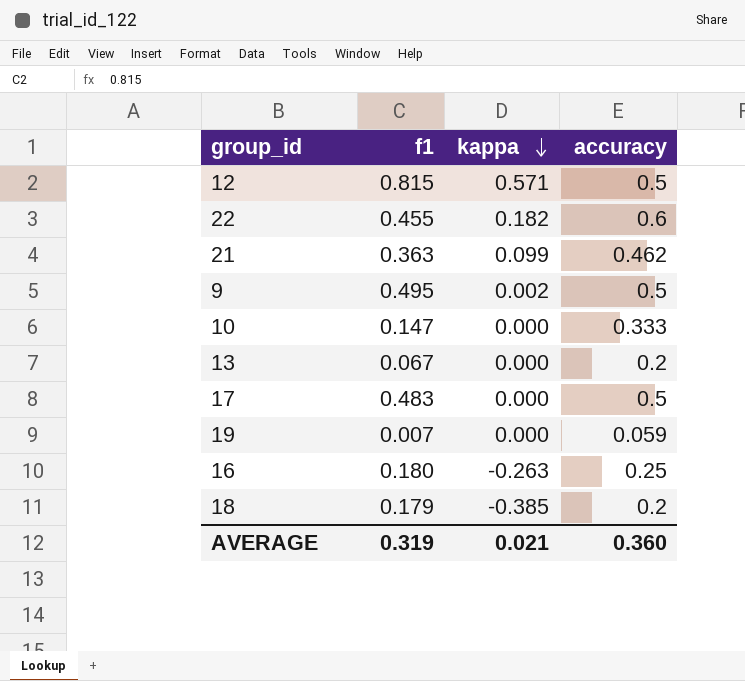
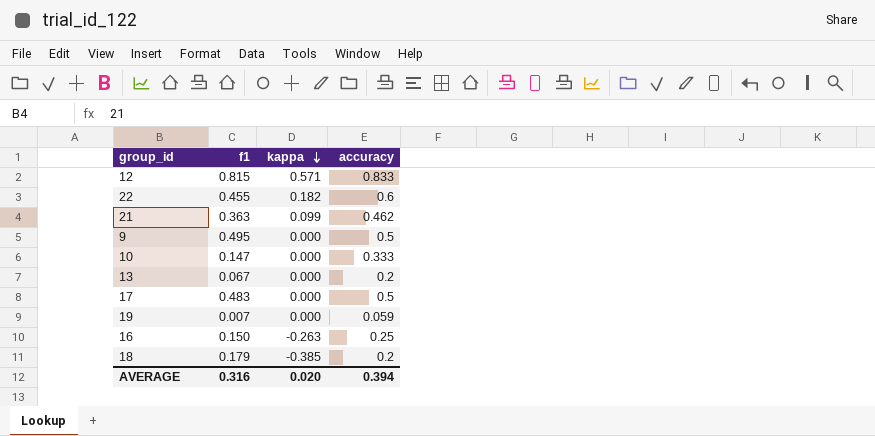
12 | accuracy: 0.5 -> 0.833
9 | kappa: 0.002 -> 0.000
16 | f1: 0.180 -> 0.150
AVERAGE | f1: 0.319 -> 0.316
AVERAGE | kappa: 0.021 -> 0.020
AVERAGE | accuracy: 0.360 -> 0.394

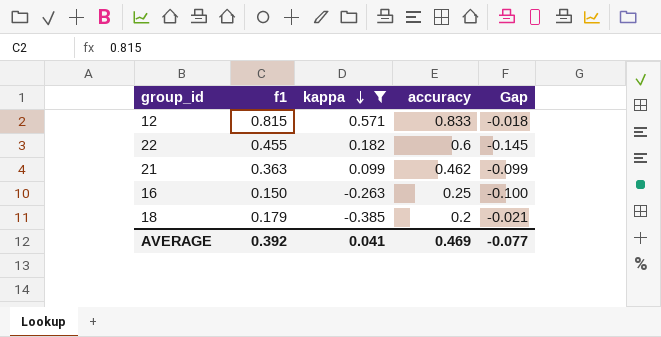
filter: none -> kappa != 0.000
column Gap | formula: none -> [f1] - [accuracy]
AVERAGE | f1: 0.316 -> 0.392
AVERAGE | kappa: 0.020 -> 0.041
AVERAGE | accuracy: 0.394 -> 0.469

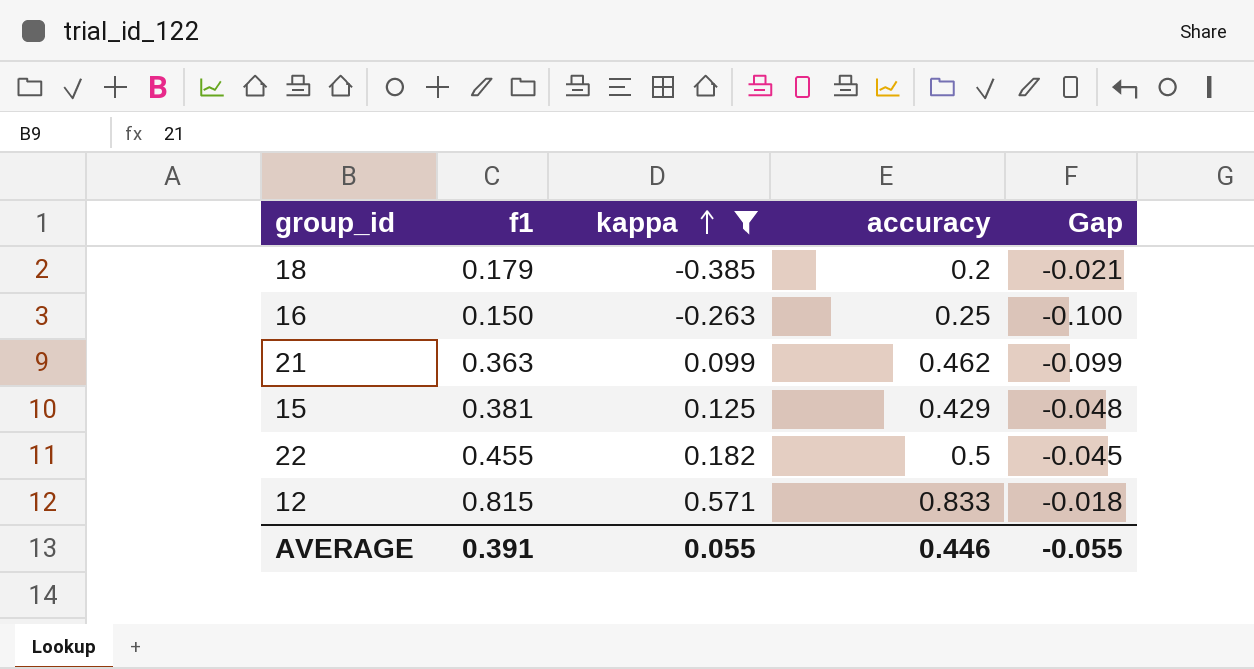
row order: kappa descending -> kappa ascending
row 15: none -> 0.381 | 0.125 | 0.429 | -0.048
22 | accuracy: 0.6 -> 0.5
22 | Gap: -0.145 -> -0.045
AVERAGE | f1: 0.392 -> 0.391
AVERAGE | kappa: 0.041 -> 0.055
AVERAGE | accuracy: 0.469 -> 0.446
AVERAGE | Gap: -0.077 -> -0.055

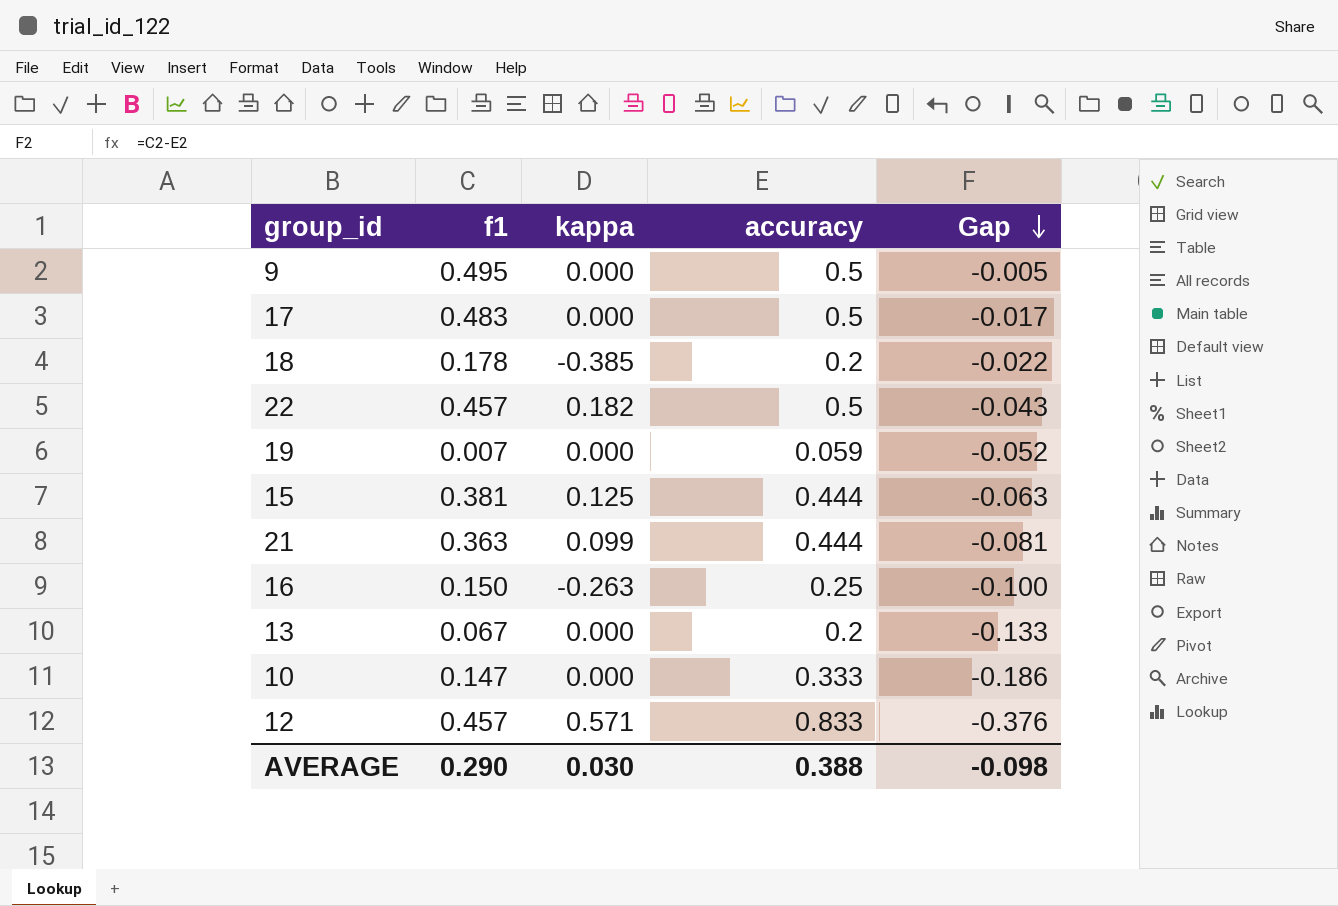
filter: kappa != 0.000 -> none
row order: kappa ascending -> Gap descending
18 | f1: 0.179 -> 0.178
18 | Gap: -0.021 -> -0.022
22 | f1: 0.455 -> 0.457
22 | Gap: -0.045 -> -0.043
15 | accuracy: 0.429 -> 0.444
15 | Gap: -0.048 -> -0.063
21 | accuracy: 0.462 -> 0.444
21 | Gap: -0.099 -> -0.081
12 | f1: 0.815 -> 0.457
12 | Gap: -0.018 -> -0.376
AVERAGE | f1: 0.391 -> 0.290
AVERAGE | kappa: 0.055 -> 0.030
AVERAGE | accuracy: 0.446 -> 0.388
AVERAGE | Gap: -0.055 -> -0.098

